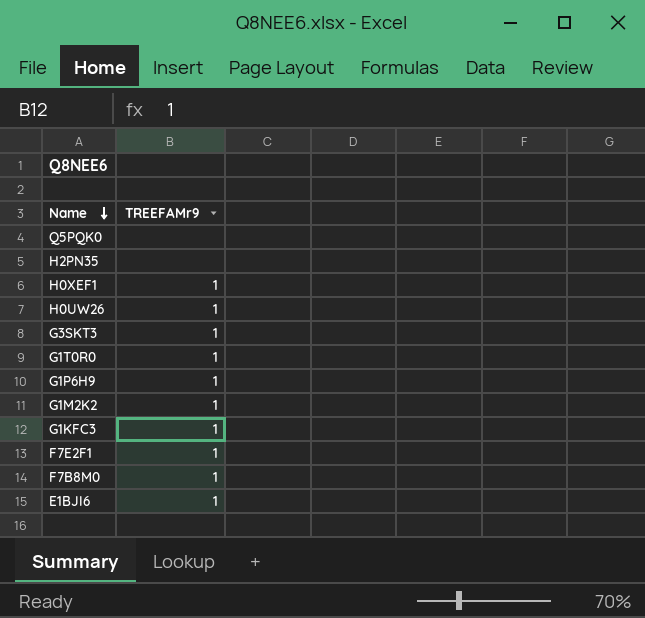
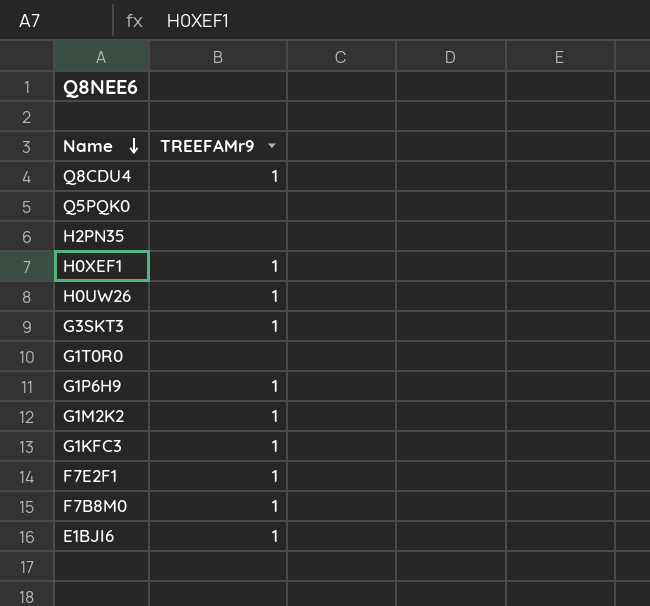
row Q8CDU4: none -> 1
G1T0R0 | TREEFAMr9: 1 -> none

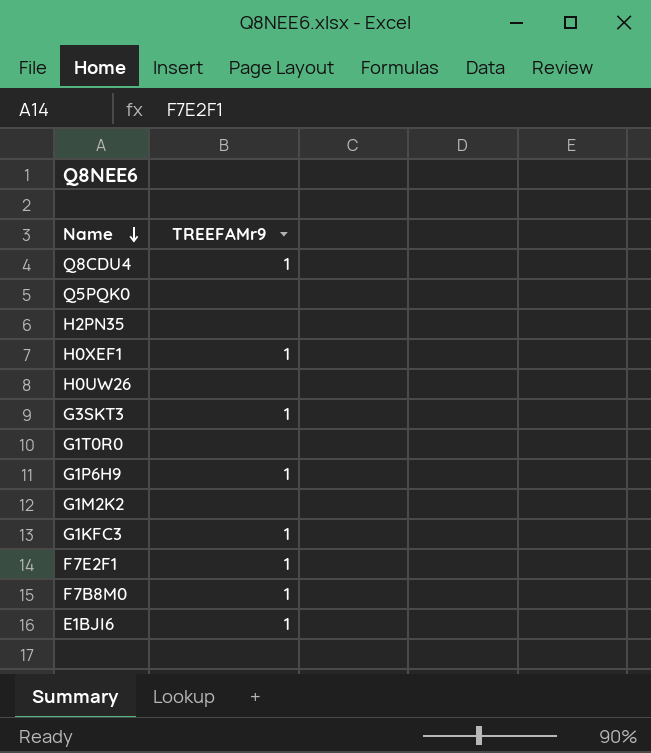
H0UW26 | TREEFAMr9: 1 -> none
G1M2K2 | TREEFAMr9: 1 -> none

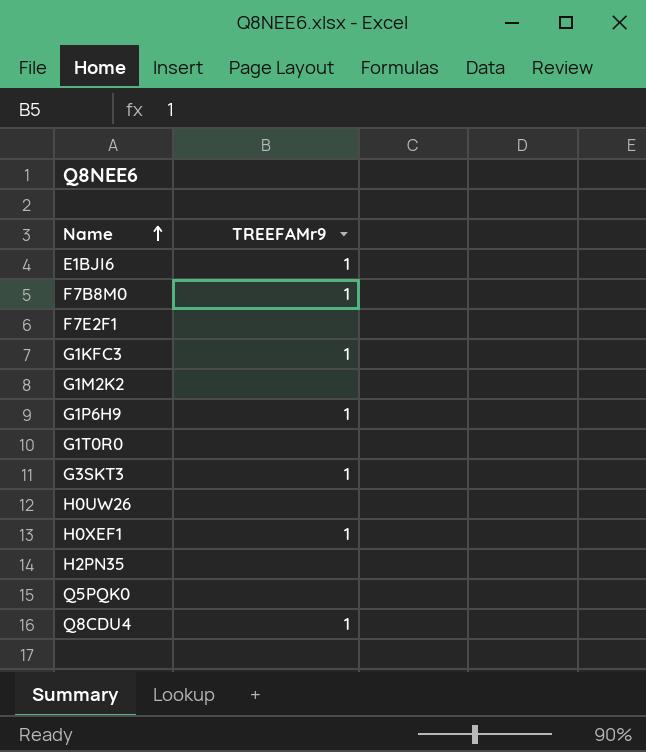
row order: Name descending -> Name ascending
F7E2F1 | TREEFAMr9: 1 -> none

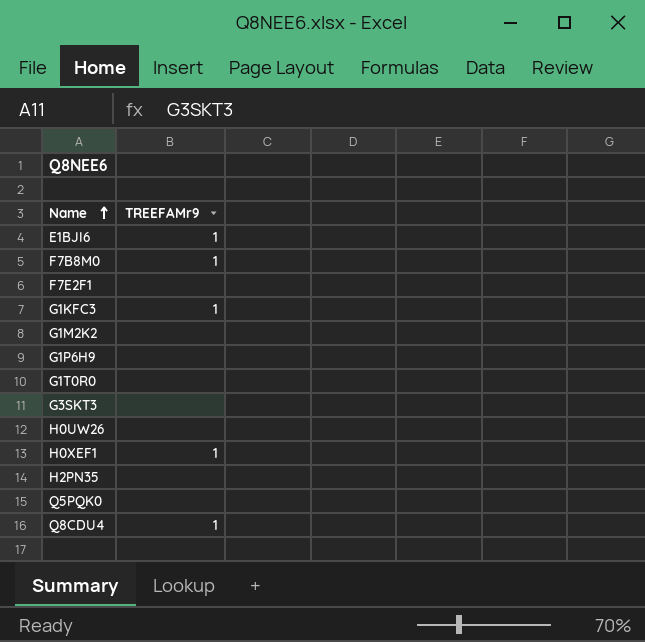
G1P6H9 | TREEFAMr9: 1 -> none
G3SKT3 | TREEFAMr9: 1 -> none

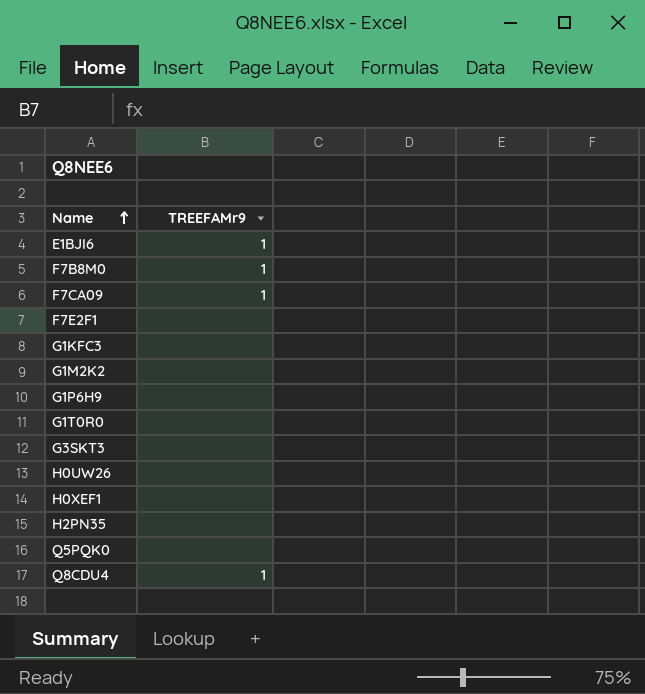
row F7CA09: none -> 1
G1KFC3 | TREEFAMr9: 1 -> none
H0XEF1 | TREEFAMr9: 1 -> none

